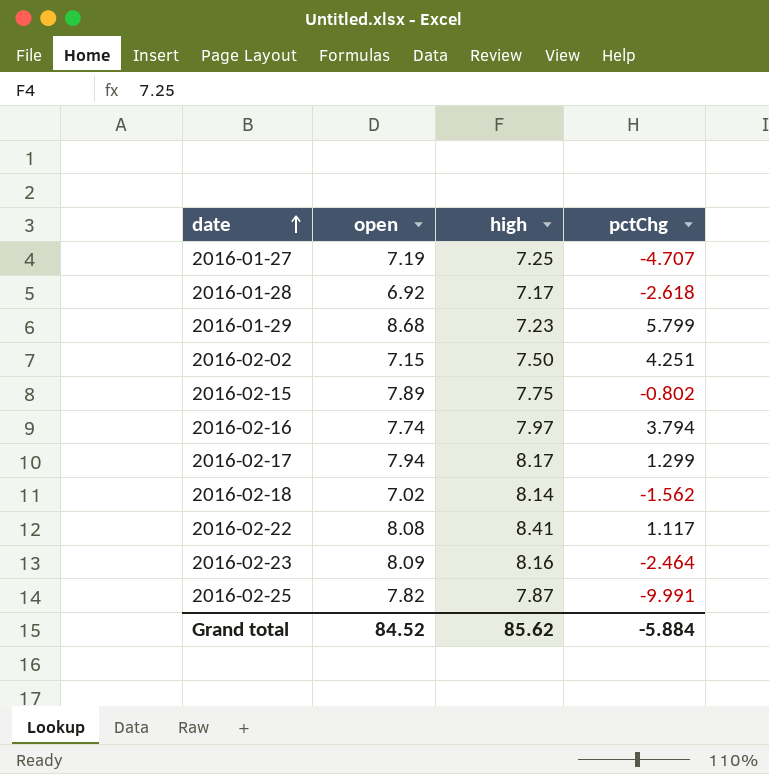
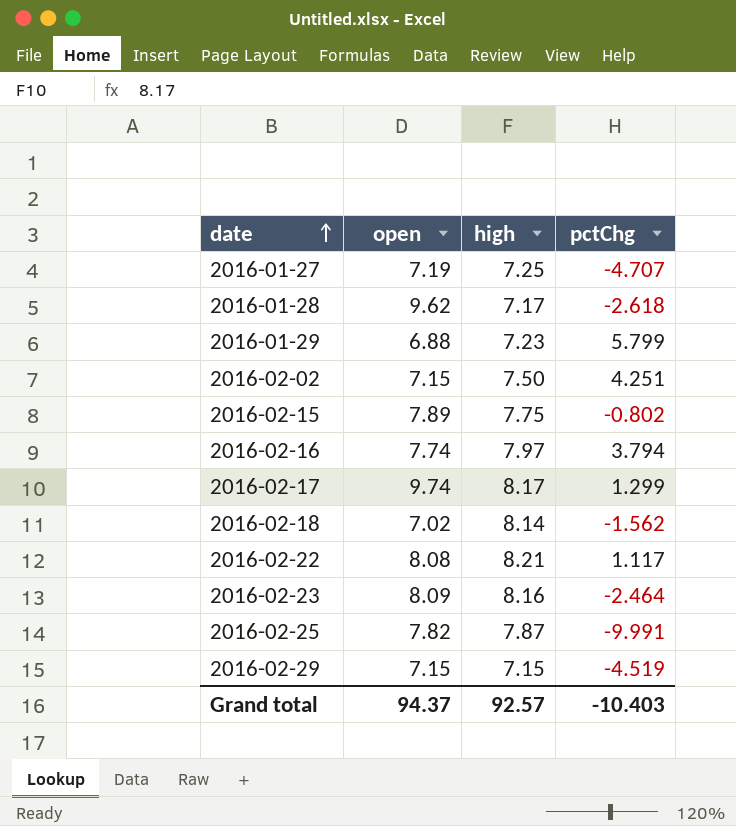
2016-01-28 | open: 6.92 -> 9.62
2016-01-29 | open: 8.68 -> 6.88
2016-02-17 | open: 7.94 -> 9.74
2016-02-22 | high: 8.41 -> 8.21
row 2016-02-29: none -> 7.15 | 7.15 | -4.519
Grand total | open: 84.52 -> 94.37
Grand total | high: 85.62 -> 92.57
Grand total | pctChg: -5.884 -> -10.403

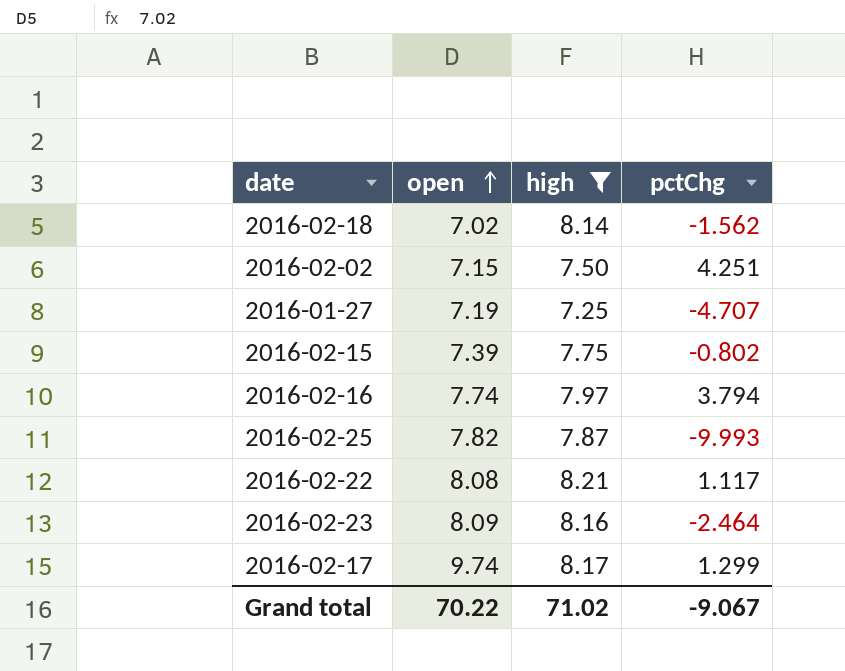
filter: none -> high >= 7.25
row order: date ascending -> open ascending
2016-02-15 | open: 7.89 -> 7.39
2016-02-25 | pctChg: -9.991 -> -9.993
Grand total | open: 94.37 -> 70.22
Grand total | high: 92.57 -> 71.02
Grand total | pctChg: -10.403 -> -9.067

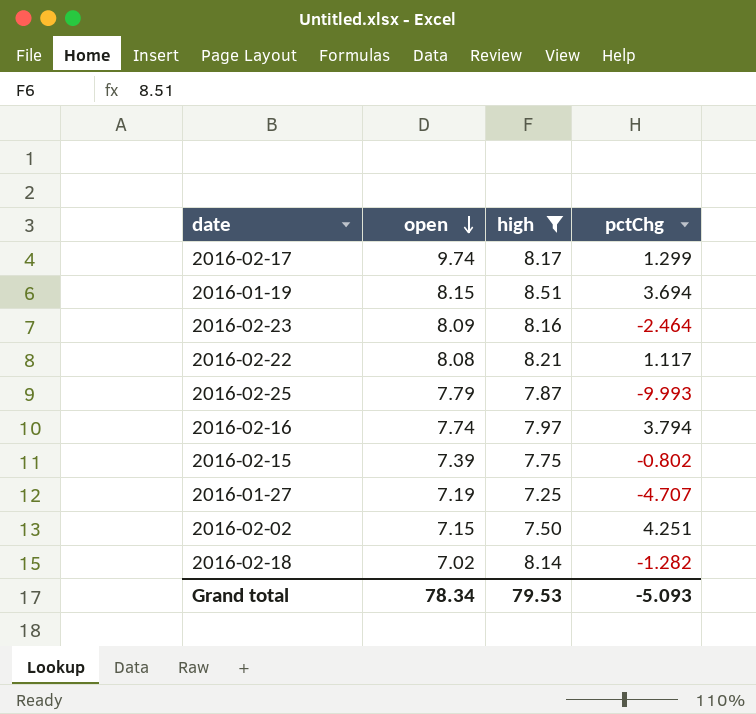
row order: open ascending -> open descending
row 2016-01-19: none -> 8.15 | 8.51 | 3.694
2016-02-25 | open: 7.82 -> 7.79
2016-02-18 | pctChg: -1.562 -> -1.282
Grand total | open: 70.22 -> 78.34
Grand total | high: 71.02 -> 79.53
Grand total | pctChg: -9.067 -> -5.093

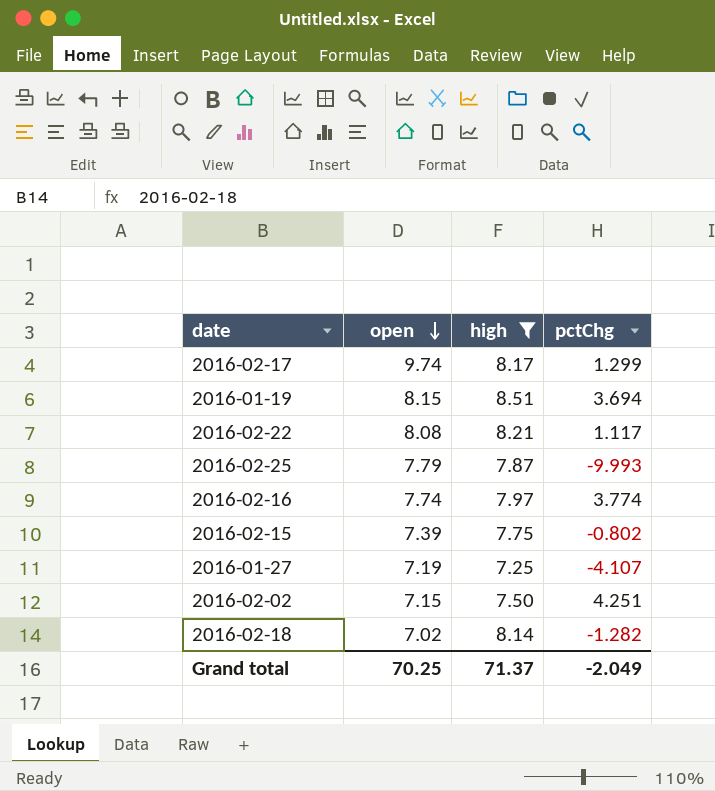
row 2016-02-23: 8.09 | 8.16 | -2.464 -> none
2016-02-16 | pctChg: 3.794 -> 3.774
2016-01-27 | pctChg: -4.707 -> -4.107
Grand total | open: 78.34 -> 70.25
Grand total | high: 79.53 -> 71.37
Grand total | pctChg: -5.093 -> -2.049

